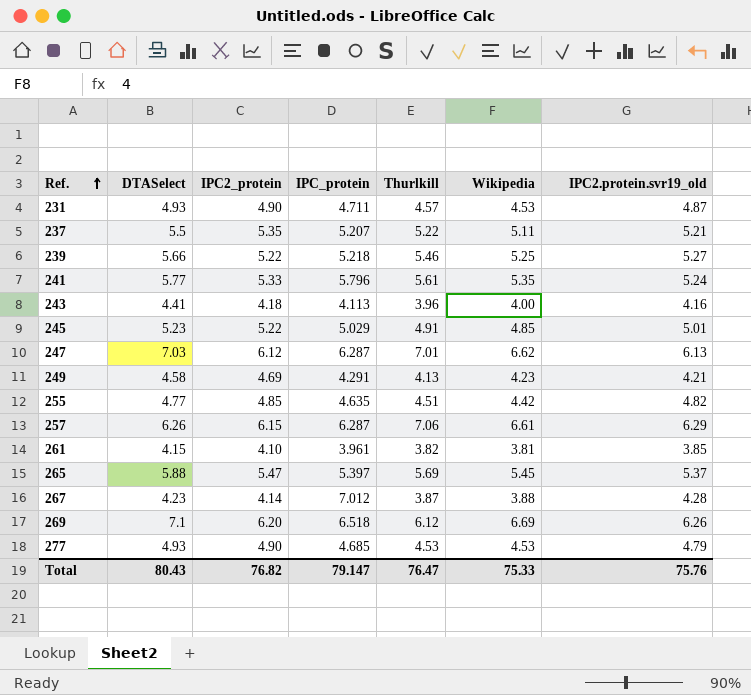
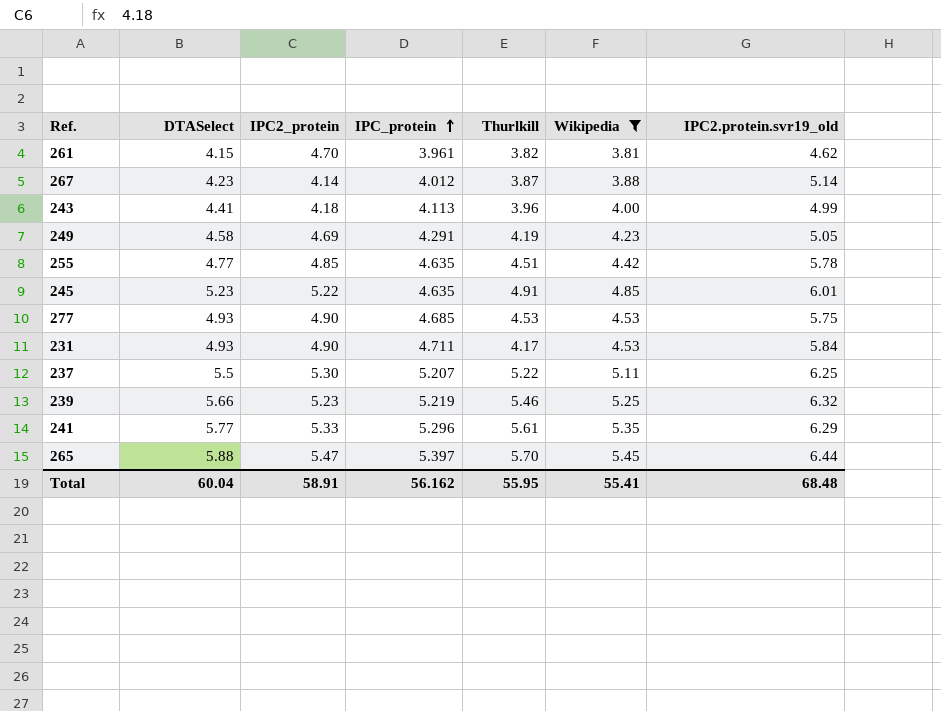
filter: none -> Wikipedia <= 5.45
row order: Ref. ascending -> IPC_protein ascending
261 | IPC2_protein: 4.10 -> 4.70
261 | IPC2.protein.svr19_old: 3.85 -> 4.62
267 | IPC_protein: 7.012 -> 4.012
267 | IPC2.protein.svr19_old: 4.28 -> 5.14
243 | IPC2.protein.svr19_old: 4.16 -> 4.99
249 | Thurlkill: 4.13 -> 4.19
249 | IPC2.protein.svr19_old: 4.21 -> 5.05
255 | IPC2.protein.svr19_old: 4.82 -> 5.78
245 | IPC_protein: 5.029 -> 4.635
245 | IPC2.protein.svr19_old: 5.01 -> 6.01
277 | IPC2.protein.svr19_old: 4.79 -> 5.75
231 | Thurlkill: 4.57 -> 4.17
231 | IPC2.protein.svr19_old: 4.87 -> 5.84
237 | IPC2_protein: 5.35 -> 5.30
237 | IPC2.protein.svr19_old: 5.21 -> 6.25
239 | IPC2_protein: 5.22 -> 5.23
239 | IPC_protein: 5.218 -> 5.219
239 | IPC2.protein.svr19_old: 5.27 -> 6.32
241 | IPC_protein: 5.796 -> 5.296
241 | IPC2.protein.svr19_old: 5.24 -> 6.29
265 | Thurlkill: 5.69 -> 5.70
265 | IPC2.protein.svr19_old: 5.37 -> 6.44
Total | DTASelect: 80.43 -> 60.04
Total | IPC2_protein: 76.82 -> 58.91
Total | IPC_protein: 79.147 -> 56.162
Total | Thurlkill: 76.47 -> 55.95
Total | Wikipedia: 75.33 -> 55.41
Total | IPC2.protein.svr19_old: 75.76 -> 68.48

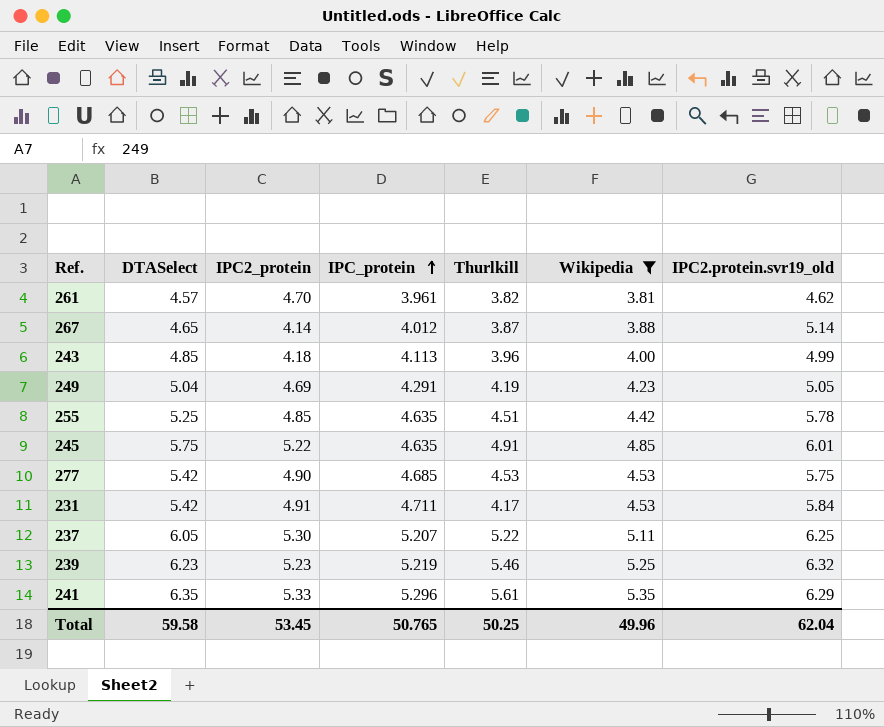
row 265: 5.88 | 5.47 | 5.397 | 5.70 | 5.45 | 6.44 -> none
261 | DTASelect: 4.15 -> 4.57
267 | DTASelect: 4.23 -> 4.65
243 | DTASelect: 4.41 -> 4.85
249 | DTASelect: 4.58 -> 5.04
255 | DTASelect: 4.77 -> 5.25
245 | DTASelect: 5.23 -> 5.75
277 | DTASelect: 4.93 -> 5.42
231 | DTASelect: 4.93 -> 5.42
231 | IPC2_protein: 4.90 -> 4.91
237 | DTASelect: 5.5 -> 6.05
239 | DTASelect: 5.66 -> 6.23
241 | DTASelect: 5.77 -> 6.35
Total | DTASelect: 60.04 -> 59.58
Total | IPC2_protein: 58.91 -> 53.45
Total | IPC_protein: 56.162 -> 50.765
Total | Thurlkill: 55.95 -> 50.25
Total | Wikipedia: 55.41 -> 49.96
Total | IPC2.protein.svr19_old: 68.48 -> 62.04

